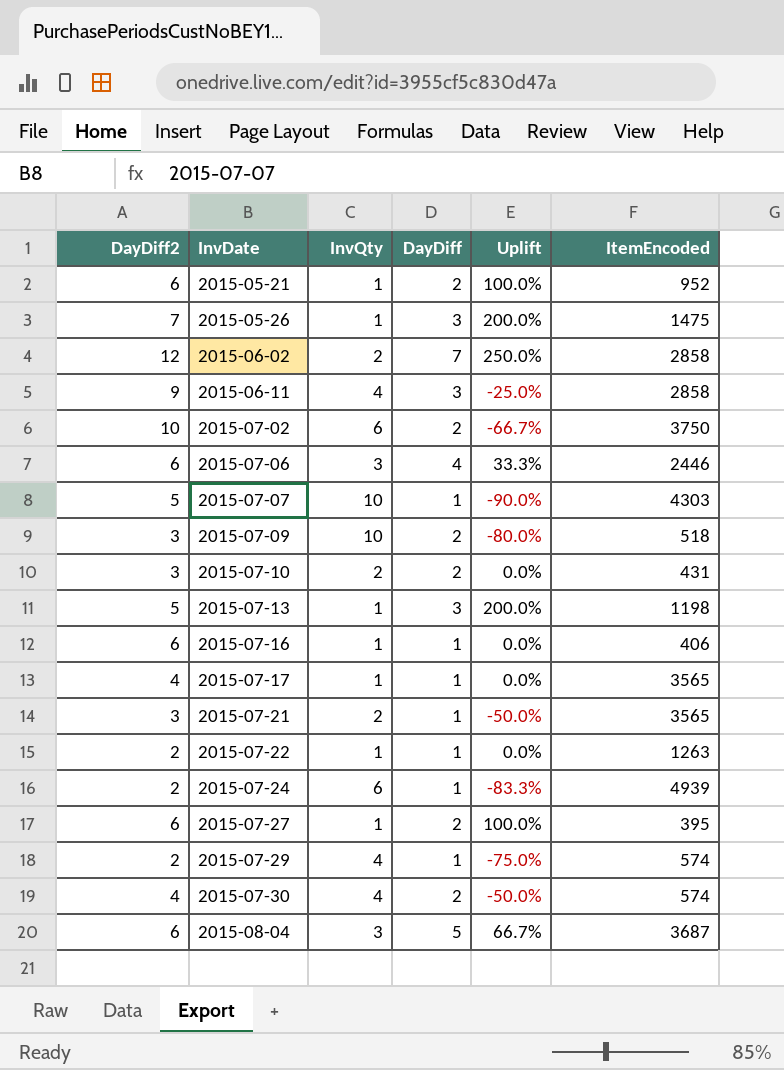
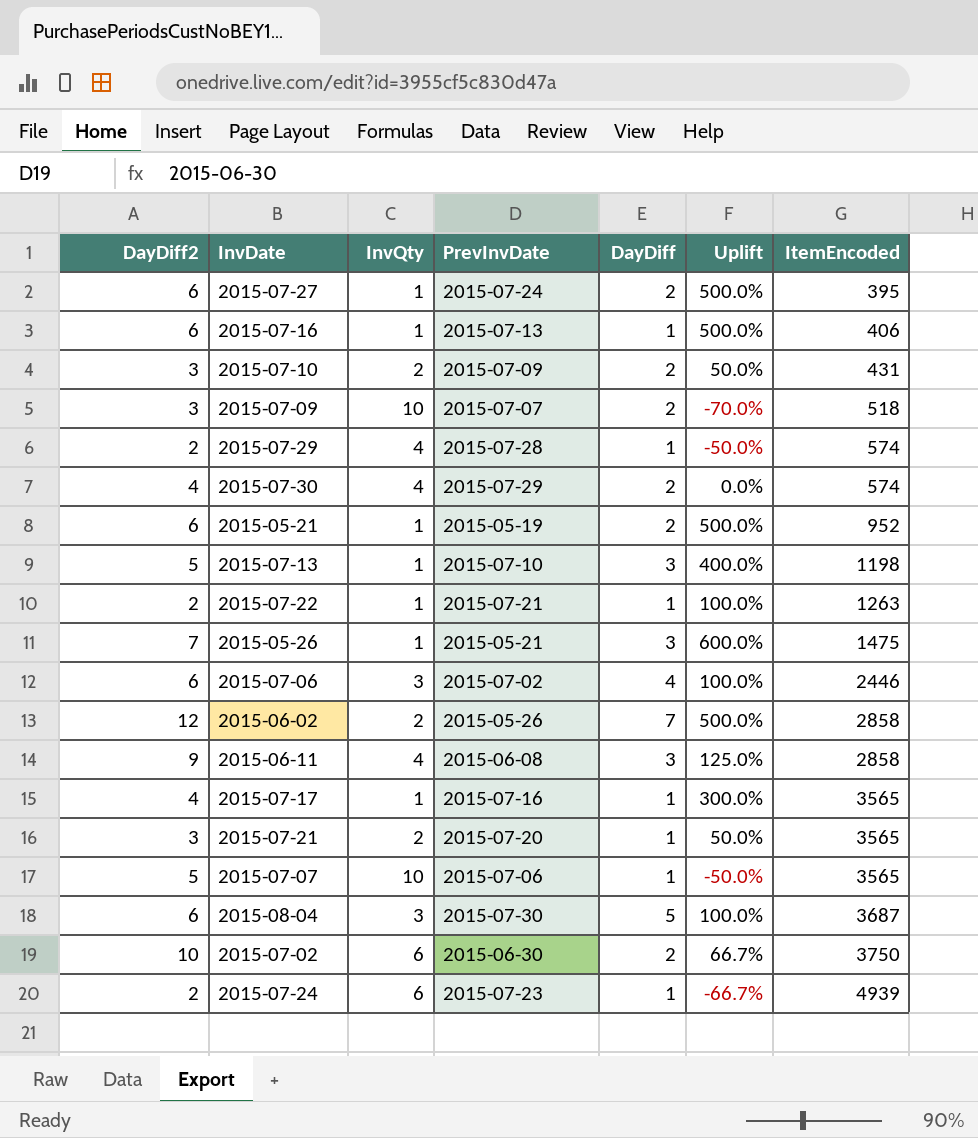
row order: InvDate ascending -> ItemEncoded ascending
column PrevInvDate | position: none -> 4
column Uplift | formula: ([DayDiff] - [InvQty]) / [InvQty] -> ([DayDiff2] - [InvQty]) / [InvQty]
2015-07-07 | ItemEncoded: 4303 -> 3565

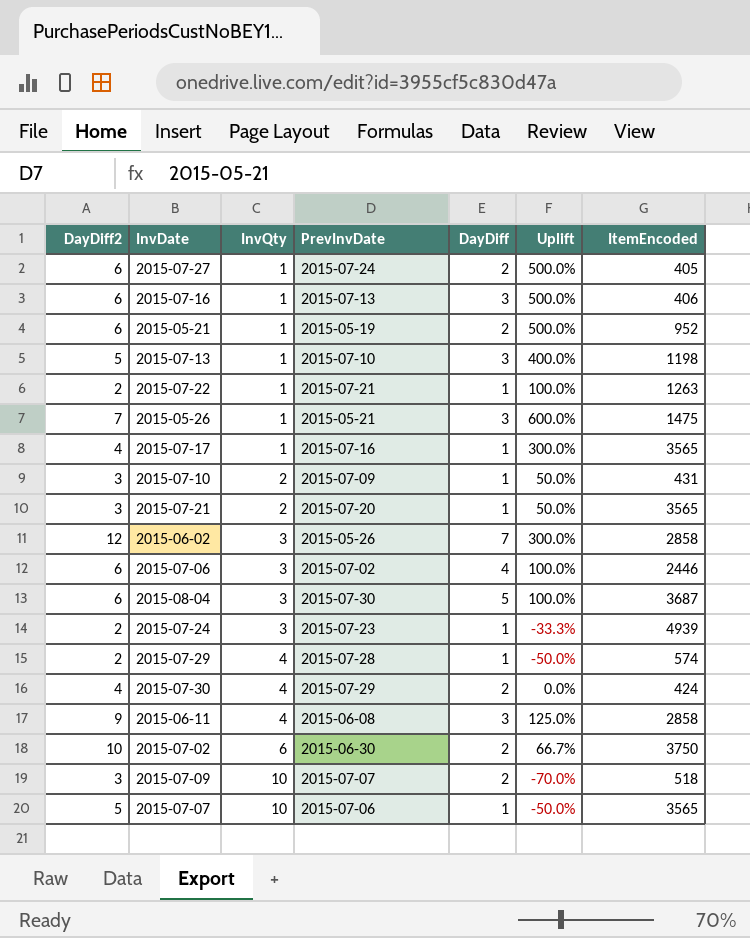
row order: ItemEncoded ascending -> InvQty ascending
2015-07-27 | ItemEncoded: 395 -> 405
2015-07-16 | DayDiff: 1 -> 3
2015-07-10 | DayDiff: 2 -> 1
2015-06-02 | InvQty: 2 -> 3
2015-06-02 | Uplift: 500.0% -> 300.0%
2015-07-24 | InvQty: 6 -> 3
2015-07-24 | Uplift: -66.7% -> -33.3%
2015-07-30 | ItemEncoded: 574 -> 424

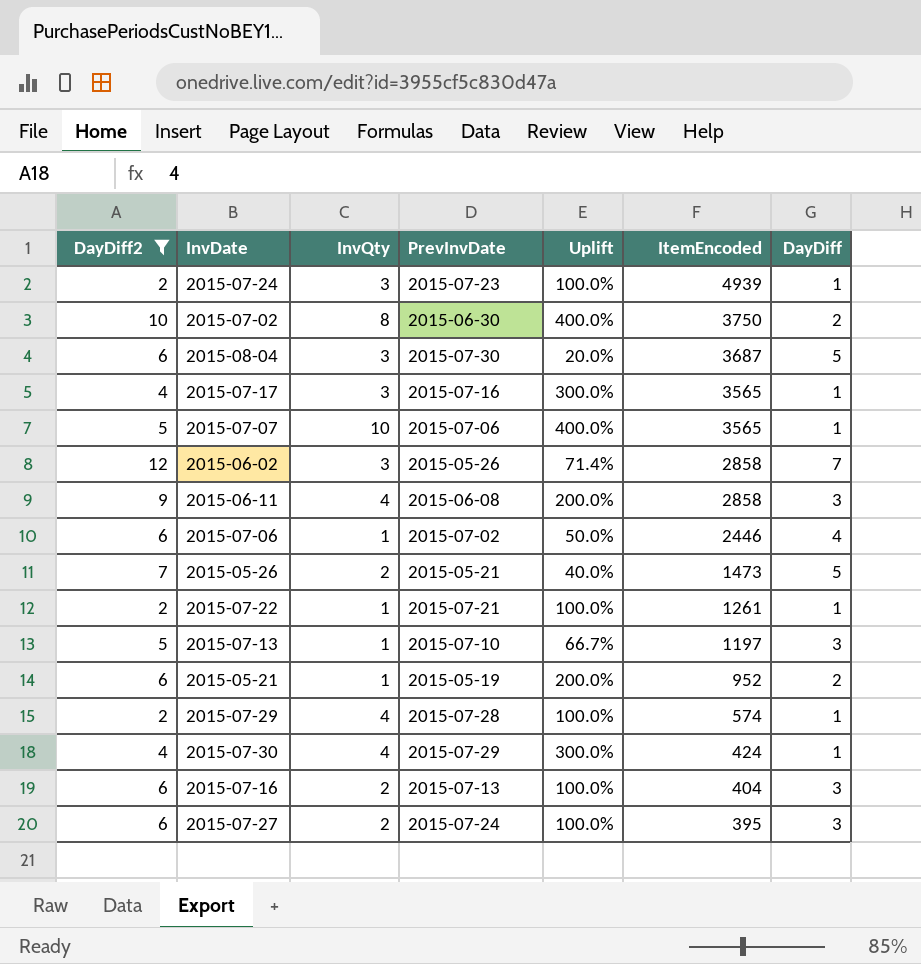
filter: none -> DayDiff2 != 3
row order: InvQty ascending -> ItemEncoded descending
column Uplift | formula: ([DayDiff2] - [InvQty]) / [InvQty] -> ([DayDiff2] - [DayDiff]) / [DayDiff]
column DayDiff | position: 5 -> 7
2015-07-02 | InvQty: 6 -> 8
2015-07-17 | InvQty: 1 -> 3
2015-07-06 | InvQty: 3 -> 1
2015-05-26 | InvQty: 1 -> 2
2015-05-26 | ItemEncoded: 1475 -> 1473
2015-05-26 | DayDiff: 3 -> 5
2015-07-22 | ItemEncoded: 1263 -> 1261
2015-07-13 | ItemEncoded: 1198 -> 1197
2015-07-30 | DayDiff: 2 -> 1
2015-07-16 | InvQty: 1 -> 2
2015-07-16 | ItemEncoded: 406 -> 404
2015-07-27 | InvQty: 1 -> 2
2015-07-27 | ItemEncoded: 405 -> 395
2015-07-27 | DayDiff: 2 -> 3

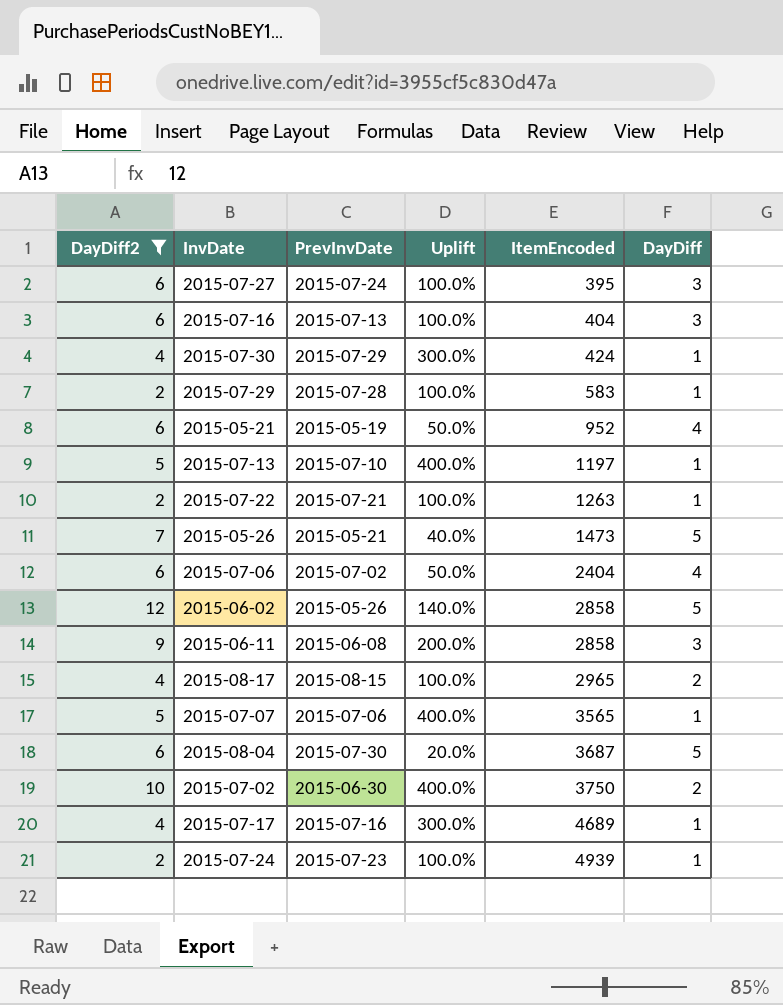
row order: ItemEncoded descending -> ItemEncoded ascending
column InvQty | position: 3 -> none
2015-07-29 | ItemEncoded: 574 -> 583
2015-05-21 | Uplift: 200.0% -> 50.0%
2015-05-21 | DayDiff: 2 -> 4
2015-07-13 | Uplift: 66.7% -> 400.0%
2015-07-13 | DayDiff: 3 -> 1
2015-07-22 | ItemEncoded: 1261 -> 1263
2015-07-06 | ItemEncoded: 2446 -> 2404
2015-06-02 | Uplift: 71.4% -> 140.0%
2015-06-02 | DayDiff: 7 -> 5
row 2015-08-17: none -> 4 | 2015-08-15 | 100.0% | 2965 | 2
2015-07-17 | ItemEncoded: 3565 -> 4689

